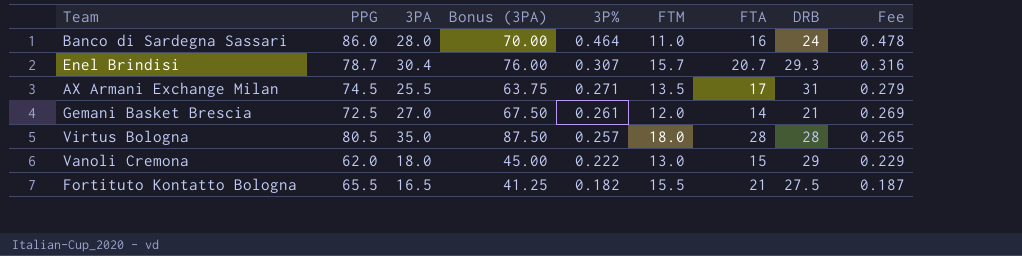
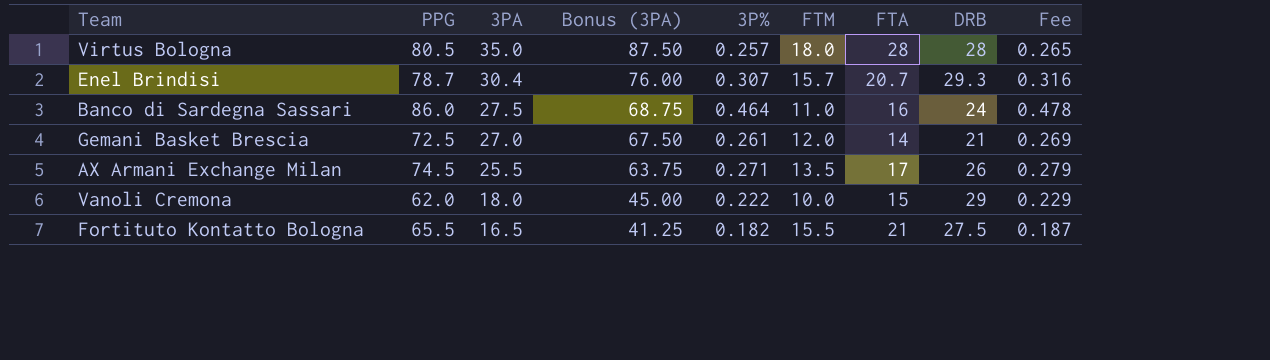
row order: 3P% descending -> 3PA descending
Banco di Sardegna Sassari | 3PA: 28.0 -> 27.5
Banco di Sardegna Sassari | Bonus (3PA): 70.00 -> 68.75
AX Armani Exchange Milan | DRB: 31 -> 26
Vanoli Cremona | FTM: 13.0 -> 10.0

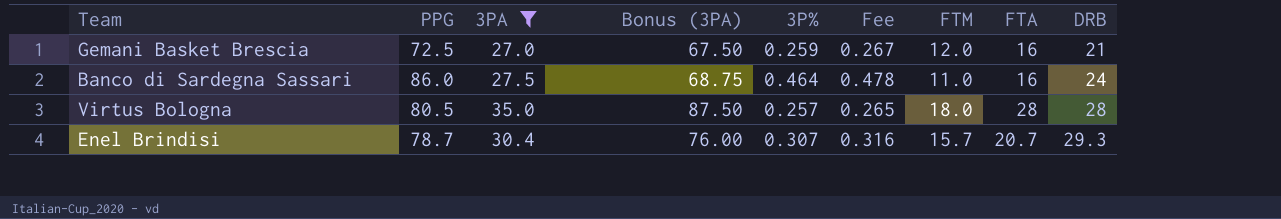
filter: none -> 3PA >= 27.0
row order: 3PA descending -> DRB ascending
column Fee | position: 9 -> 6
Gemani Basket Brescia | 3P%: 0.261 -> 0.259
Gemani Basket Brescia | Fee: 0.269 -> 0.267
Gemani Basket Brescia | FTA: 14 -> 16

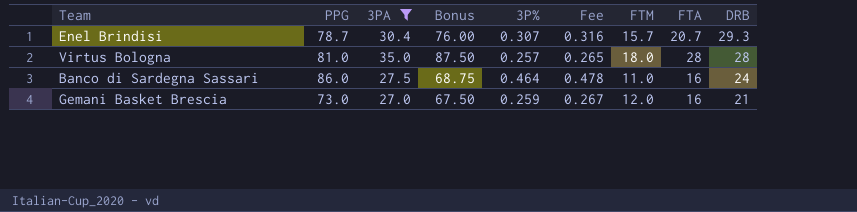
row order: DRB ascending -> DRB descending
column name: Bonus (3PA) -> Bonus
Virtus Bologna | PPG: 80.5 -> 81.0
Gemani Basket Brescia | PPG: 72.5 -> 73.0

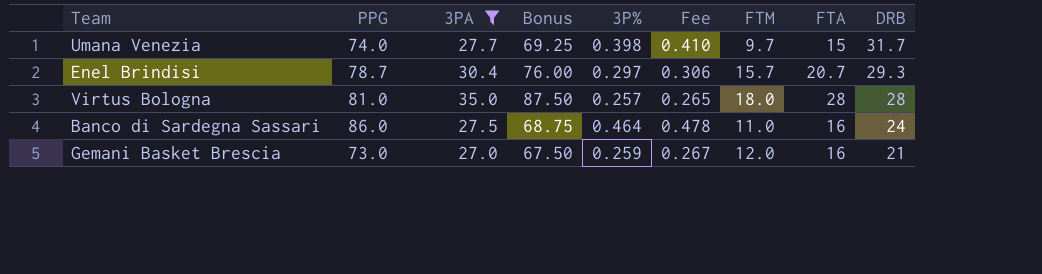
row Umana Venezia: none -> 74.0 | 27.7 | 69.25 | 0.398 | 0.410 | 9.7 | 15 | 31.7
Enel Brindisi | 3P%: 0.307 -> 0.297
Enel Brindisi | Fee: 0.316 -> 0.306

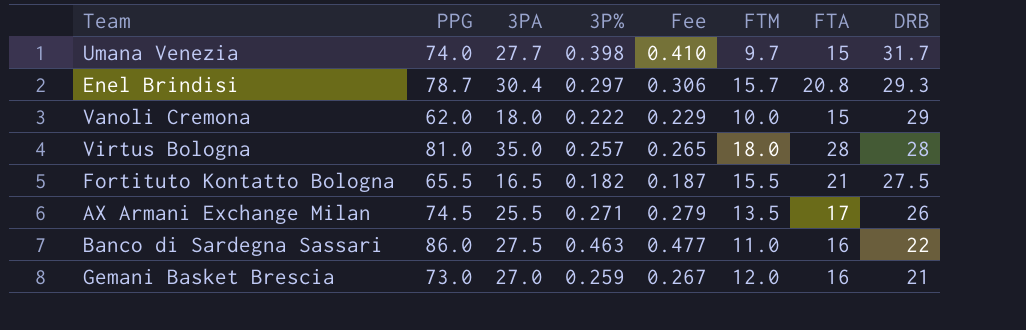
filter: 3PA >= 27.0 -> none
column Bonus | formula: [3PA] * 2.5 -> none
Enel Brindisi | FTA: 20.7 -> 20.8
Banco di Sardegna Sassari | 3P%: 0.464 -> 0.463
Banco di Sardegna Sassari | Fee: 0.478 -> 0.477
Banco di Sardegna Sassari | DRB: 24 -> 22

